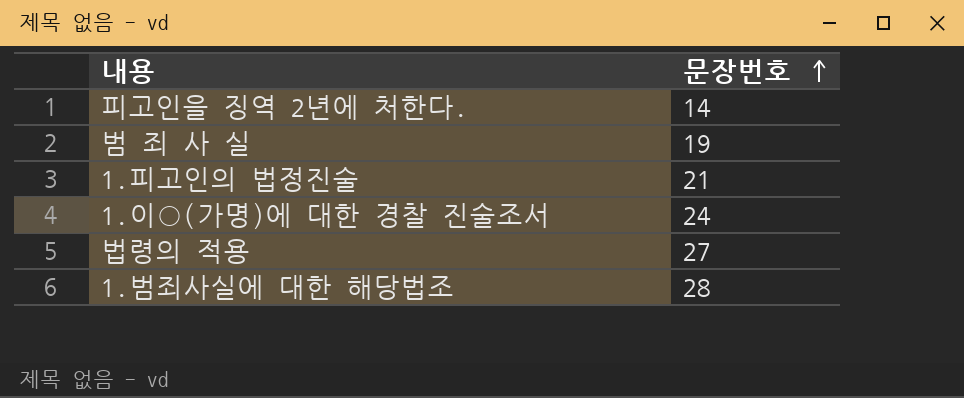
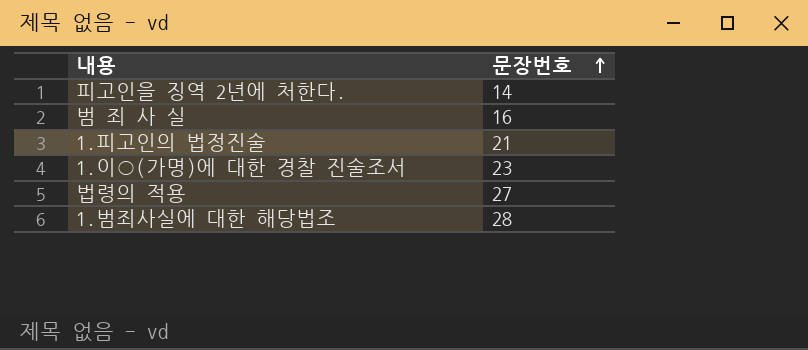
범 죄 사 실 | 문장번호: 19 -> 16
1.이○(가명)에 대한 경찰 진술조서 | 문장번호: 24 -> 23

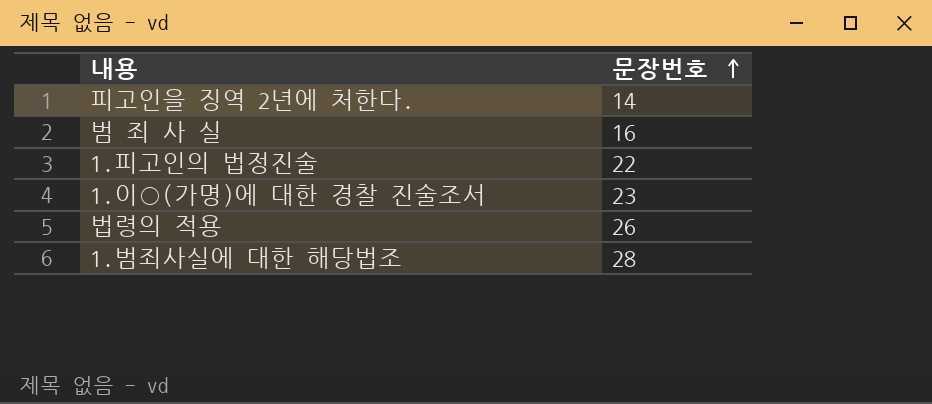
1.피고인의 법정진술 | 문장번호: 21 -> 22
법령의 적용 | 문장번호: 27 -> 26

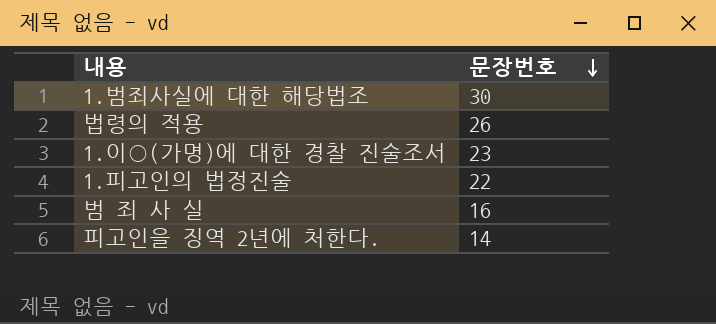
row order: 문장번호 ascending -> 문장번호 descending
1.범죄사실에 대한 해당법조 | 문장번호: 28 -> 30

